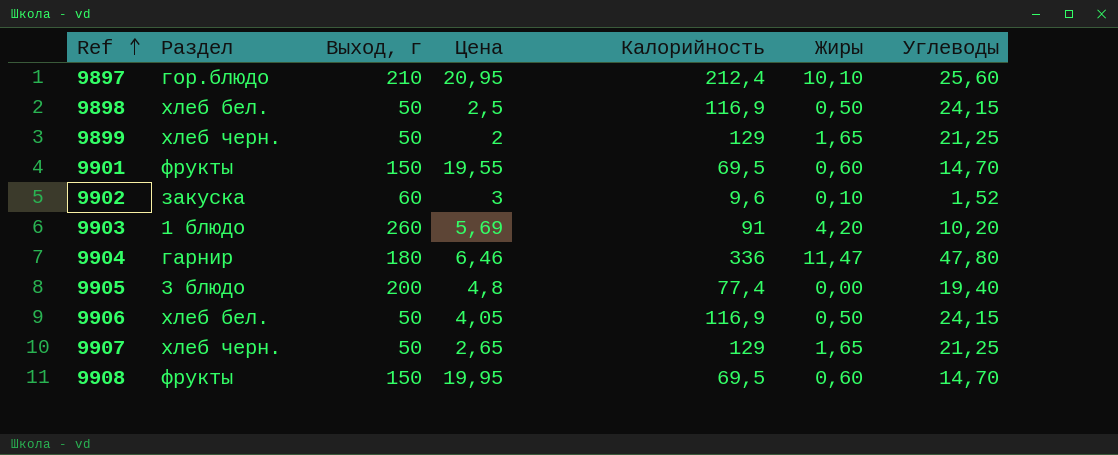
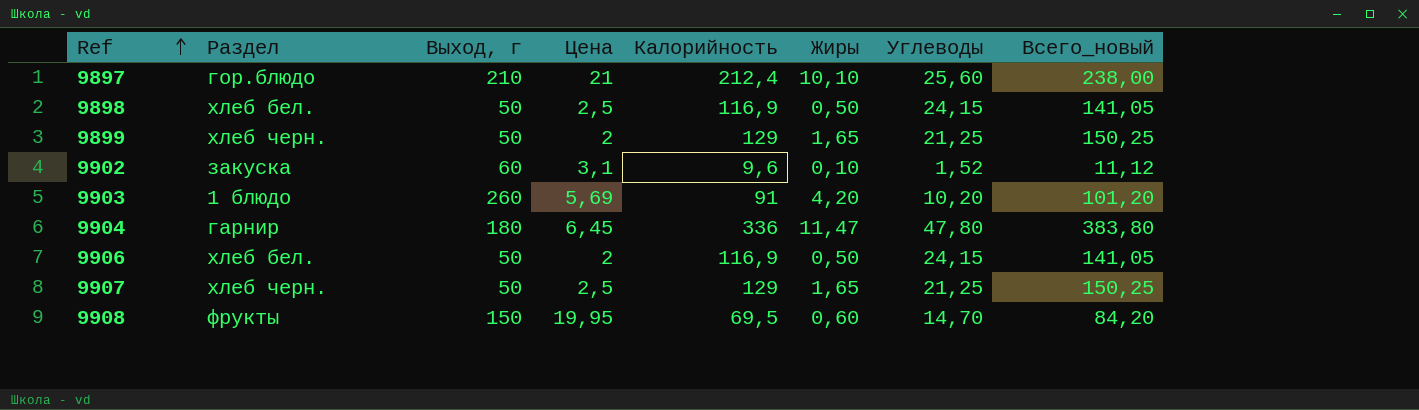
column Всего_новый | formula: none -> [Калорийность] + [Углеводы]
row 9901: фрукты | 150 | 19,55 | 69,5 | 0,60 | 14,70 -> none
row 9905: 3 блюдо | 200 | 4,8 | 77,4 | 0,00 | 19,40 -> none
9897 | Цена: 20,95 -> 21
9902 | Цена: 3 -> 3,1
9904 | Цена: 6,46 -> 6,45
9906 | Цена: 4,05 -> 2
9907 | Цена: 2,65 -> 2,5

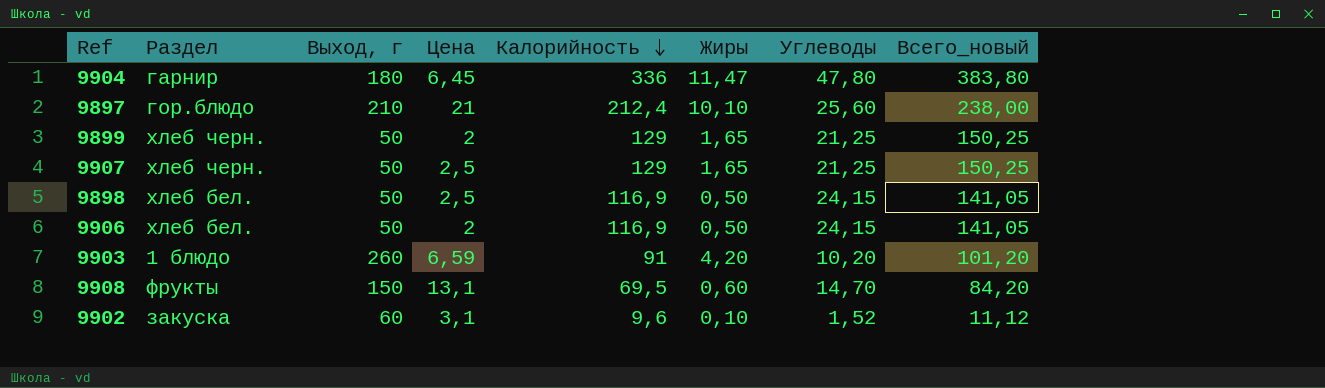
row order: Ref ascending -> Калорийность descending
9903 | Цена: 5,69 -> 6,59
9908 | Цена: 19,95 -> 13,1

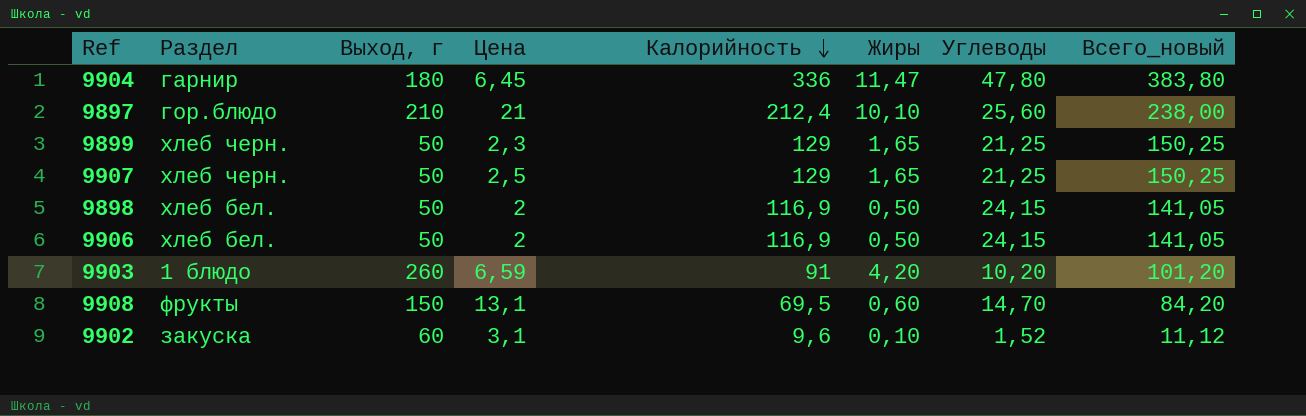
9899 | Цена: 2 -> 2,3
9898 | Цена: 2,5 -> 2

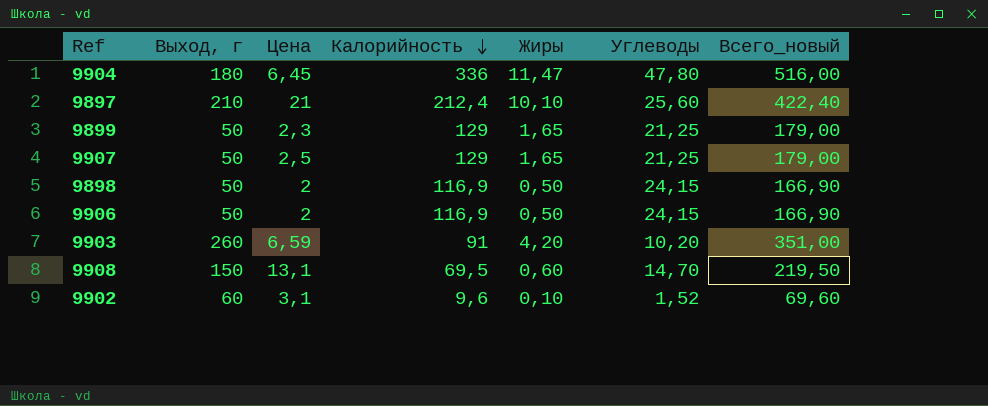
column Раздел | position: 2 -> none
column Всего_новый | formula: [Калорийность] + [Углеводы] -> [Выход, г] + [Калорийность]

